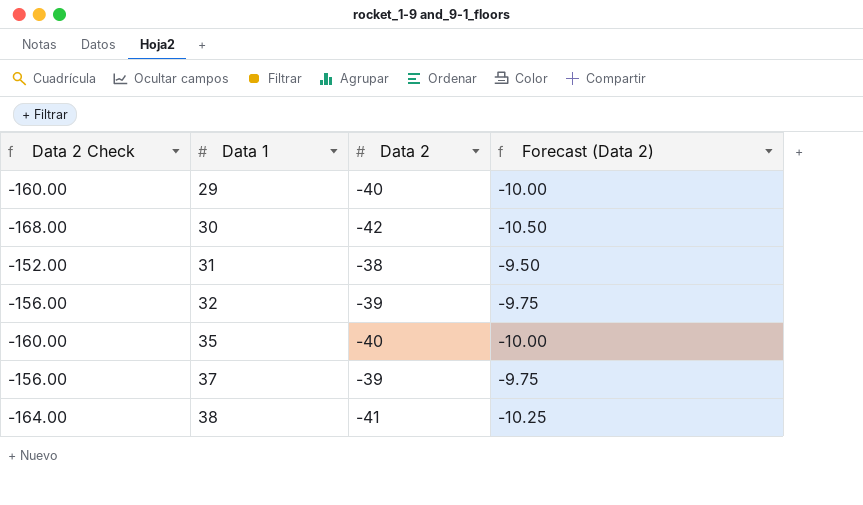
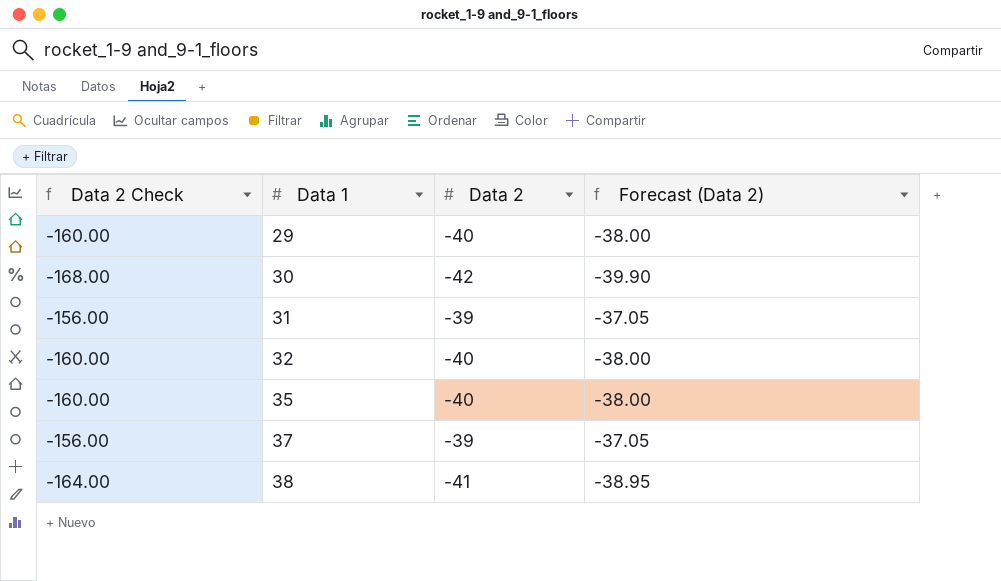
column Forecast (Data 2) | formula: [Data 2] * 0.25 -> [Data 2] * 0.95
31 | Data 2 Check: -152.00 -> -156.00
31 | Data 2: -38 -> -39
32 | Data 2 Check: -156.00 -> -160.00
32 | Data 2: -39 -> -40

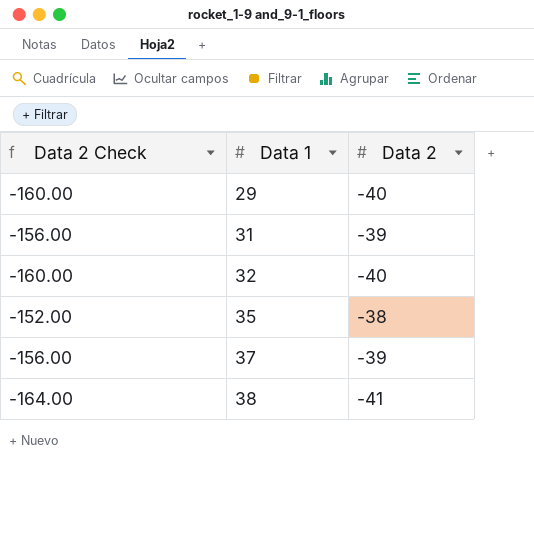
column Forecast (Data 2) | formula: [Data 2] * 0.95 -> none
row 30: -168.00 | -42 | -39.90 -> none
35 | Data 2 Check: -160.00 -> -152.00
35 | Data 2: -40 -> -38

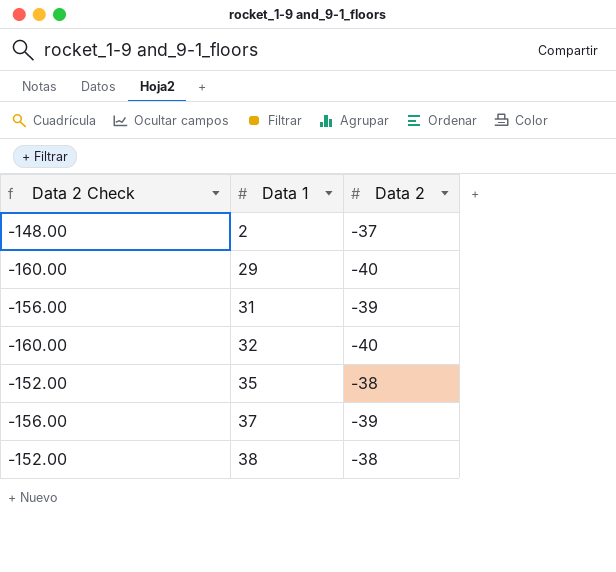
row 2: none -> -148.00 | -37
38 | Data 2 Check: -164.00 -> -152.00
38 | Data 2: -41 -> -38

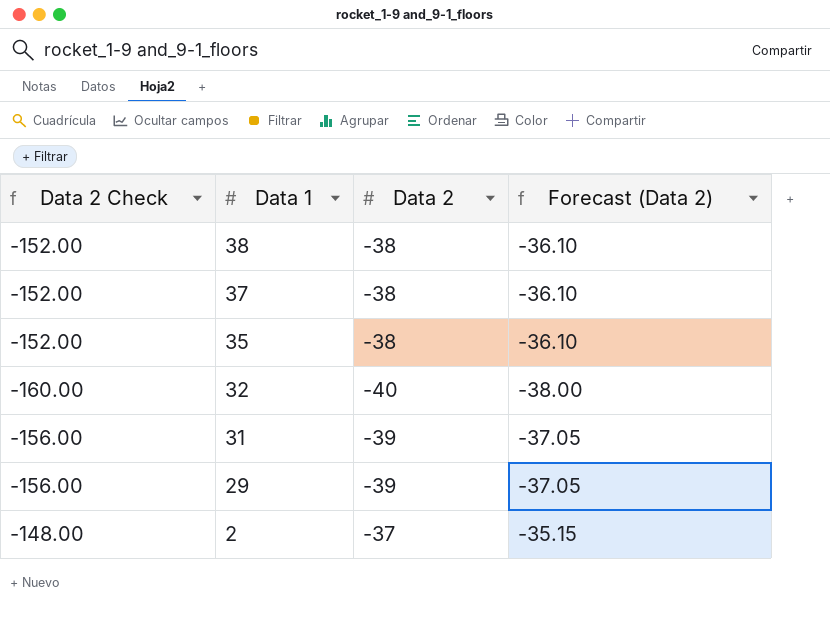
row order: Data 1 ascending -> Data 1 descending
column Forecast (Data 2) | formula: none -> [Data 2] * 0.95
37 | Data 2 Check: -156.00 -> -152.00
37 | Data 2: -39 -> -38
29 | Data 2 Check: -160.00 -> -156.00
29 | Data 2: -40 -> -39

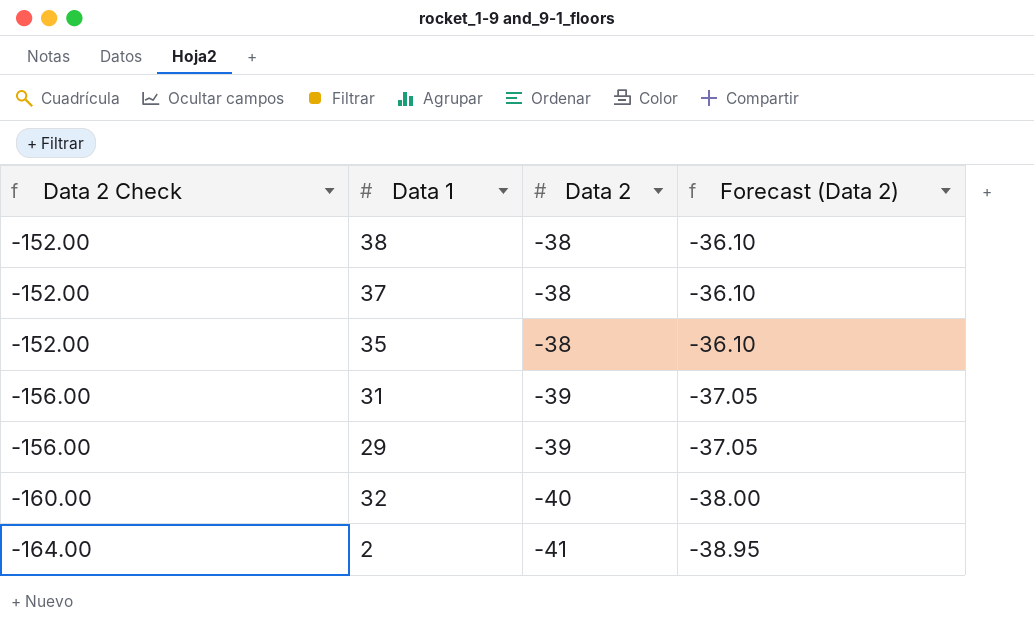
row order: Data 1 descending -> Data 2 Check descending
2 | Data 2 Check: -148.00 -> -164.00
2 | Data 2: -37 -> -41
2 | Forecast (Data 2): -35.15 -> -38.95

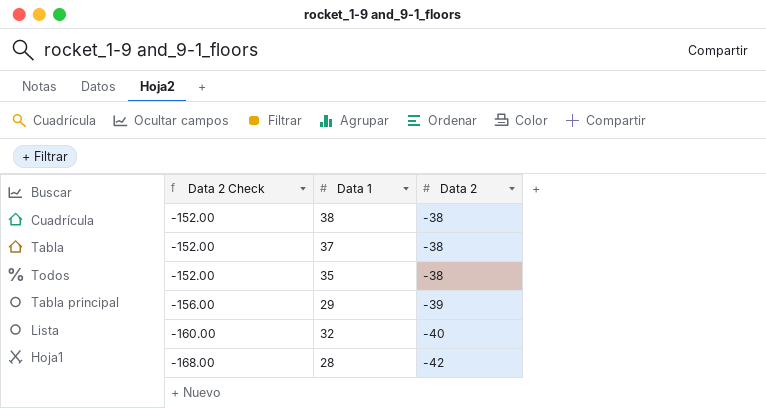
column Forecast (Data 2) | formula: [Data 2] * 0.95 -> none
row 31: -156.00 | -39 | -37.05 -> none
row 2: -164.00 | -41 | -38.95 -> none
row 28: none -> -168.00 | -42

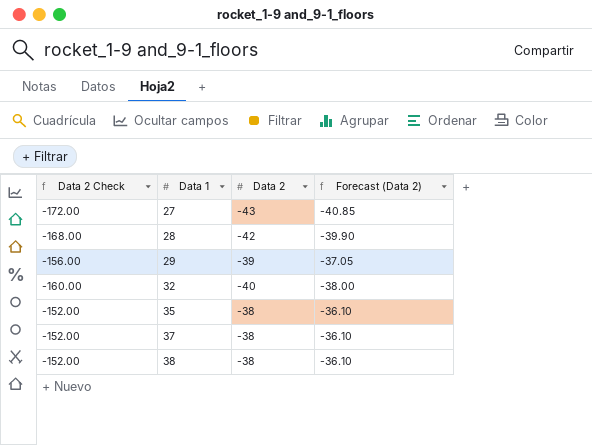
row order: Data 2 Check descending -> Data 1 ascending
column Forecast (Data 2) | formula: none -> [Data 2] * 0.95
row 27: none -> -172.00 | -43 | -40.85

